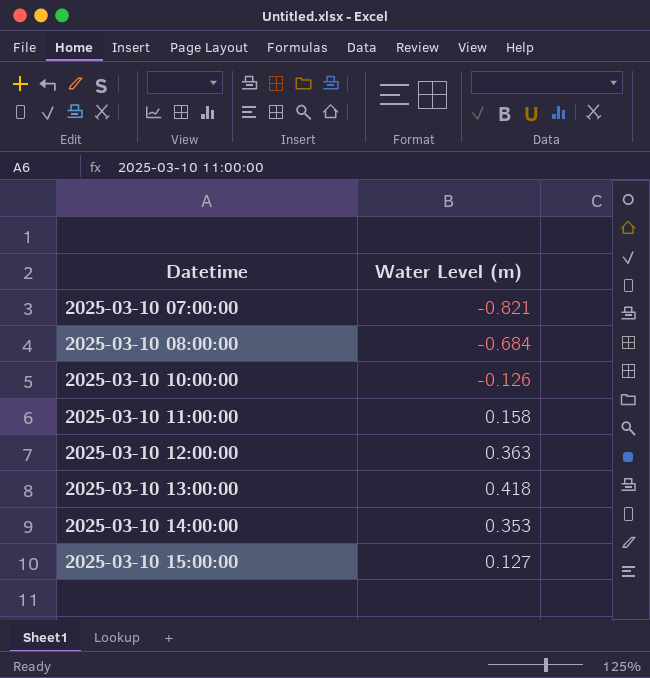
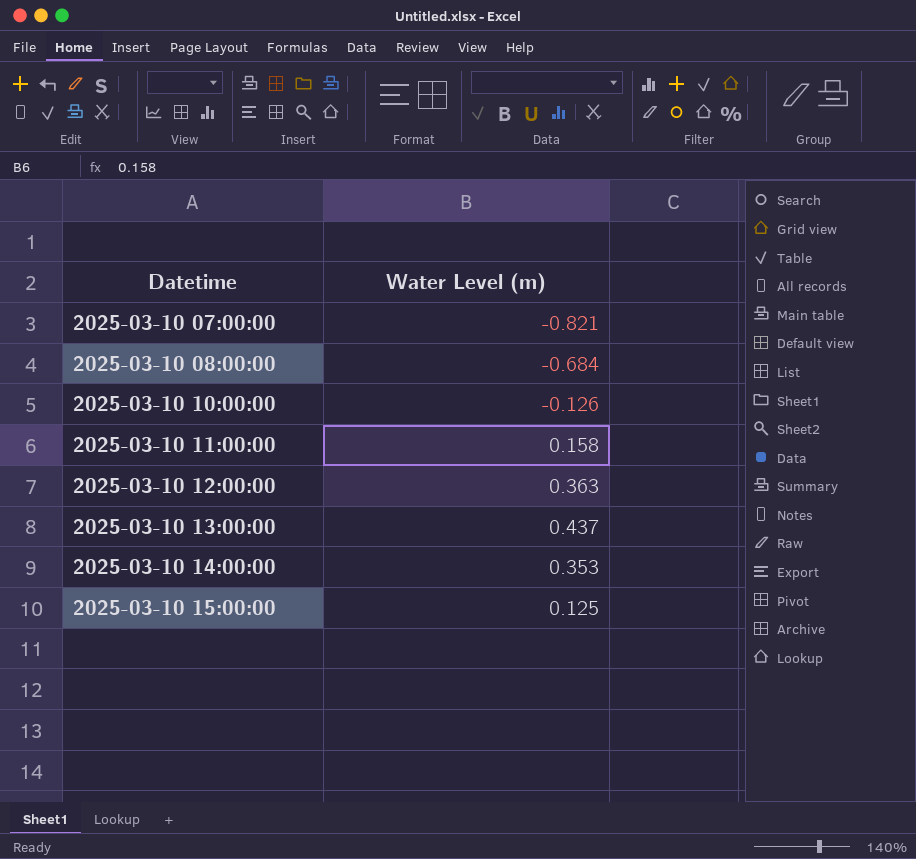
2025-03-10 13:00:00 | Water Level (m): 0.418 -> 0.437
2025-03-10 15:00:00 | Water Level (m): 0.127 -> 0.125

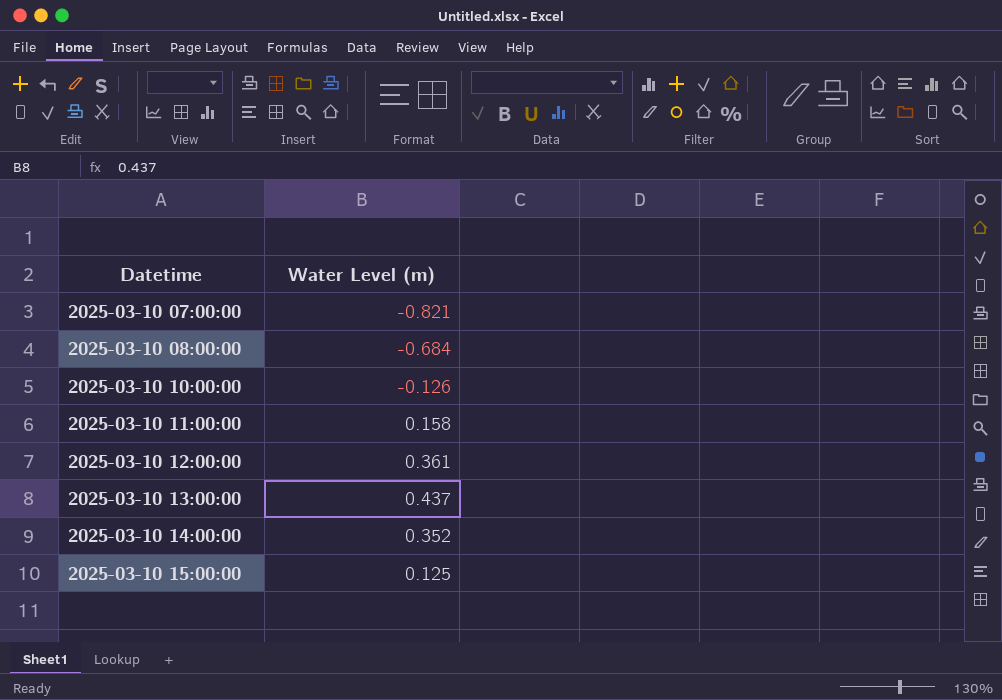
2025-03-10 12:00:00 | Water Level (m): 0.363 -> 0.361
2025-03-10 14:00:00 | Water Level (m): 0.353 -> 0.352

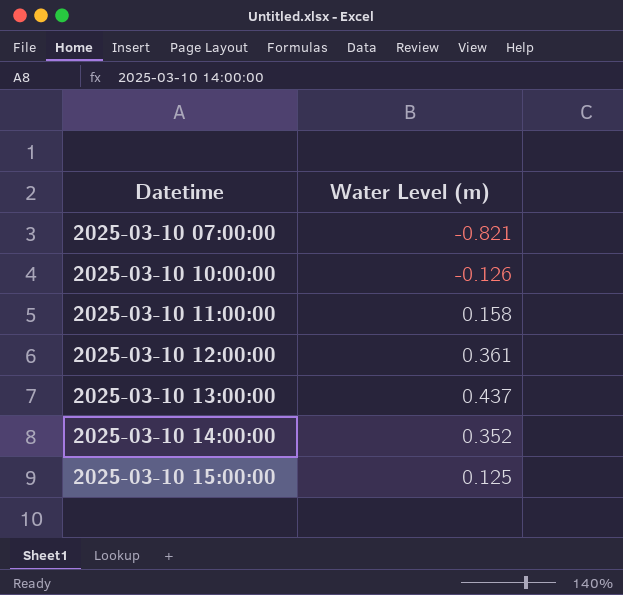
row 2025-03-10 08:00:00: -0.684 -> none

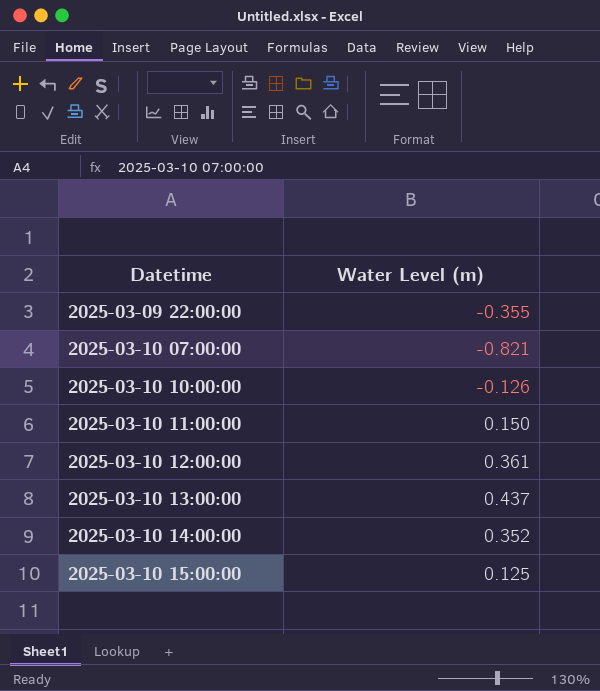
row 2025-03-09 22:00:00: none -> -0.355
2025-03-10 11:00:00 | Water Level (m): 0.158 -> 0.150

